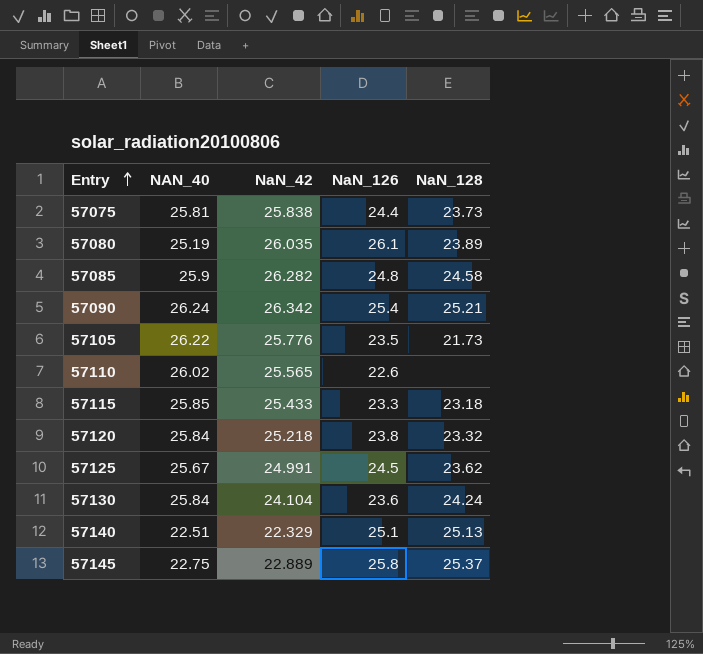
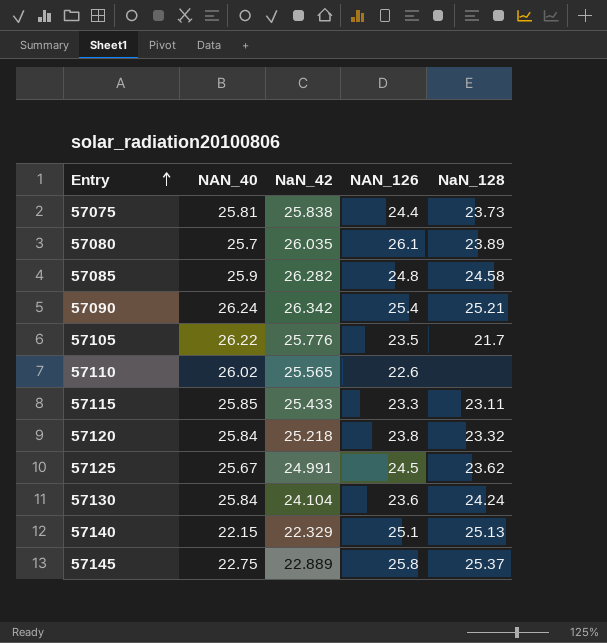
column name: NaN_126 -> NAN_126
57080 | NAN_40: 25.19 -> 25.7
57105 | NaN_128: 21.73 -> 21.7
57115 | NaN_128: 23.18 -> 23.11
57140 | NAN_40: 22.51 -> 22.15

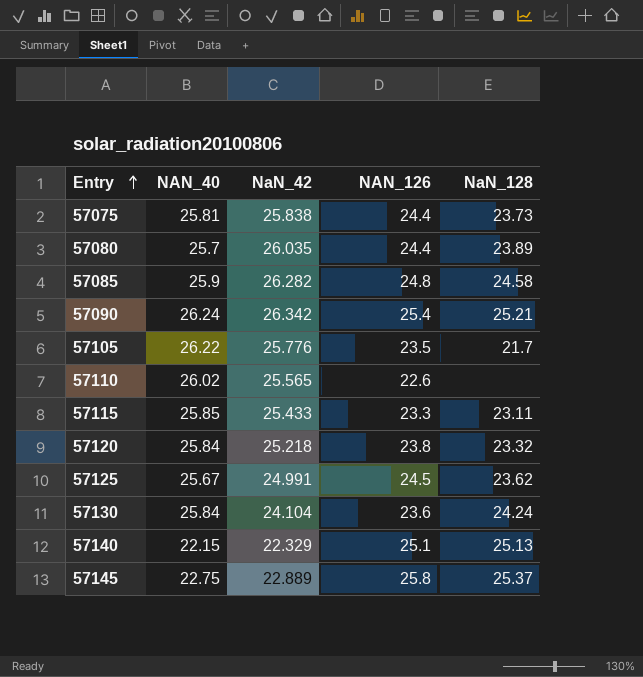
57080 | NAN_126: 26.1 -> 24.4

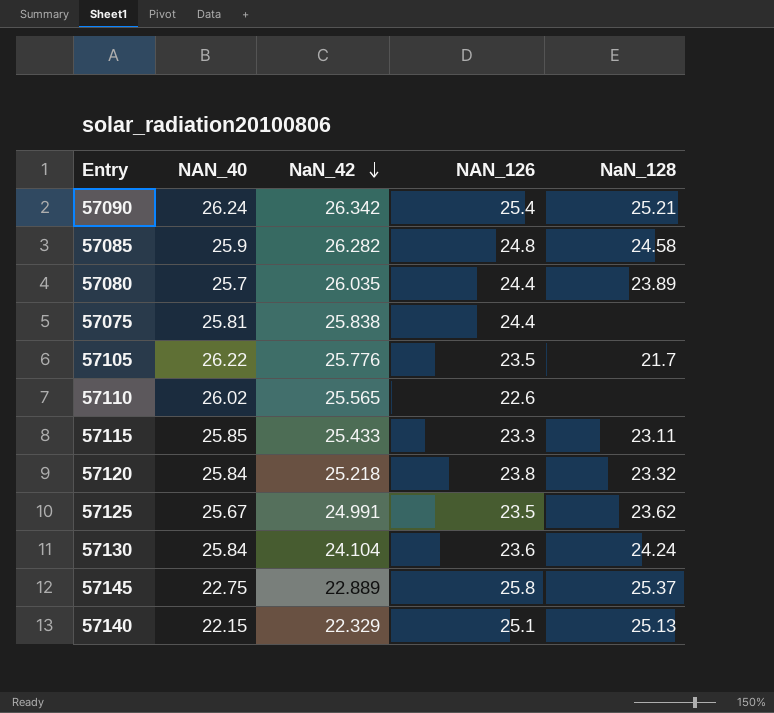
row order: Entry ascending -> NaN_42 descending
57075 | NaN_128: 23.73 -> none
57125 | NAN_126: 24.5 -> 23.5

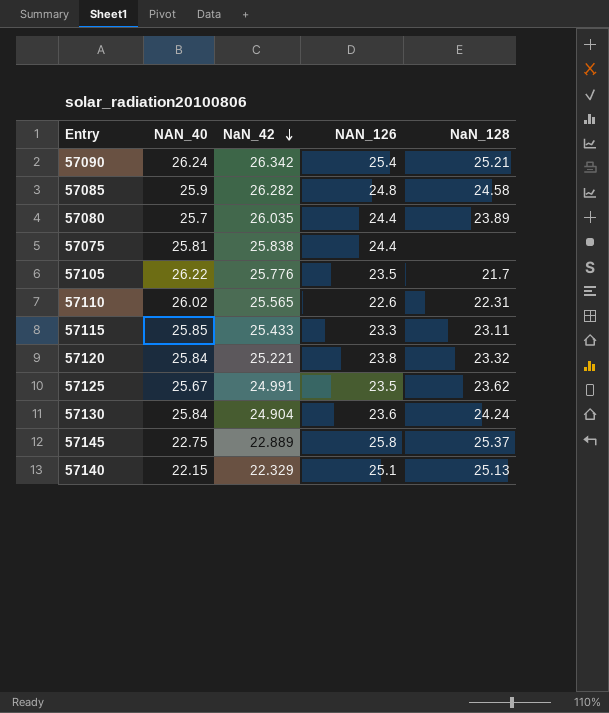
57110 | NaN_128: none -> 22.31
57120 | NaN_42: 25.218 -> 25.221
57130 | NaN_42: 24.104 -> 24.904

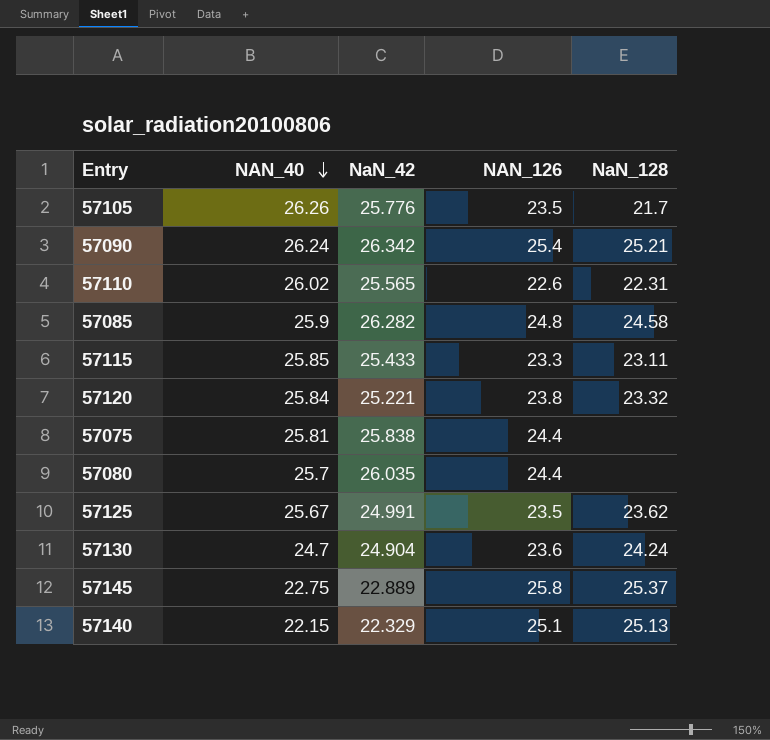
row order: NaN_42 descending -> NAN_40 descending
57105 | NAN_40: 26.22 -> 26.26
57080 | NaN_128: 23.89 -> none
57130 | NAN_40: 25.84 -> 24.7

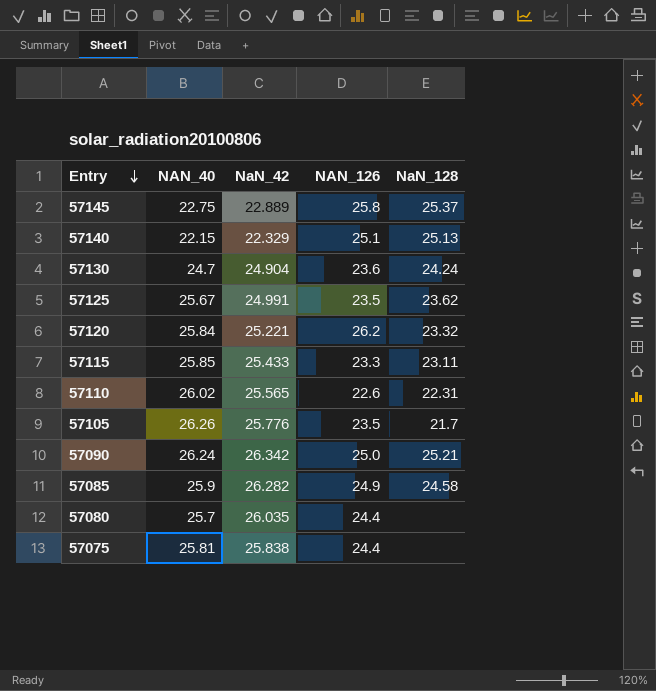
row order: NAN_40 descending -> Entry descending
57120 | NAN_126: 23.8 -> 26.2
57090 | NAN_126: 25.4 -> 25.0
57085 | NAN_126: 24.8 -> 24.9

